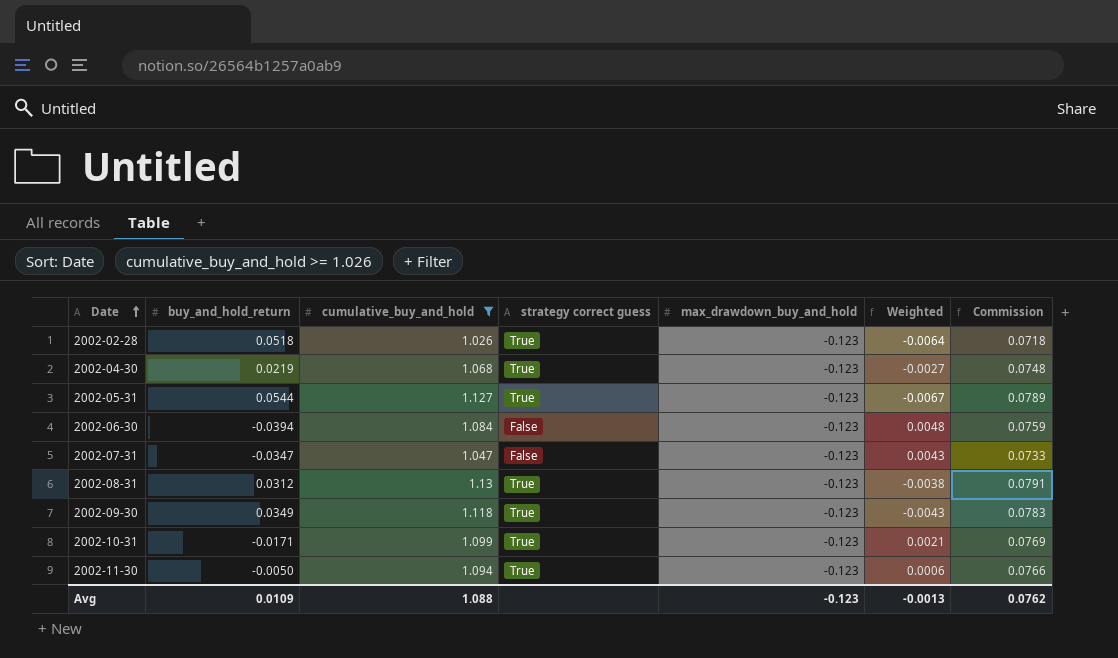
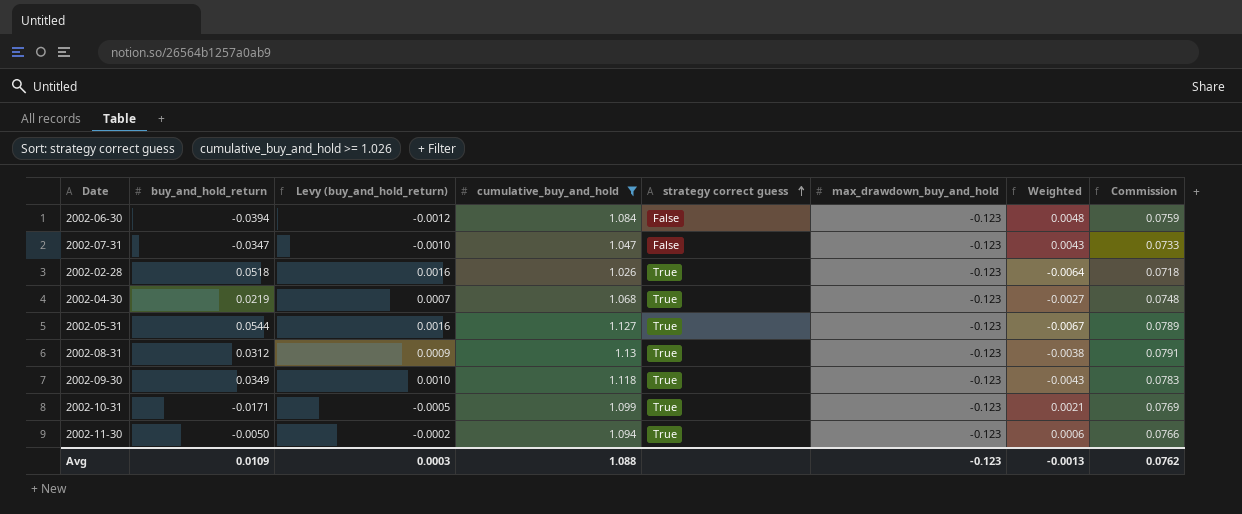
row order: Date ascending -> strategy correct guess ascending
column Levy (buy_and_hold_return) | formula: none -> [buy_and_hold_return] * 0.03

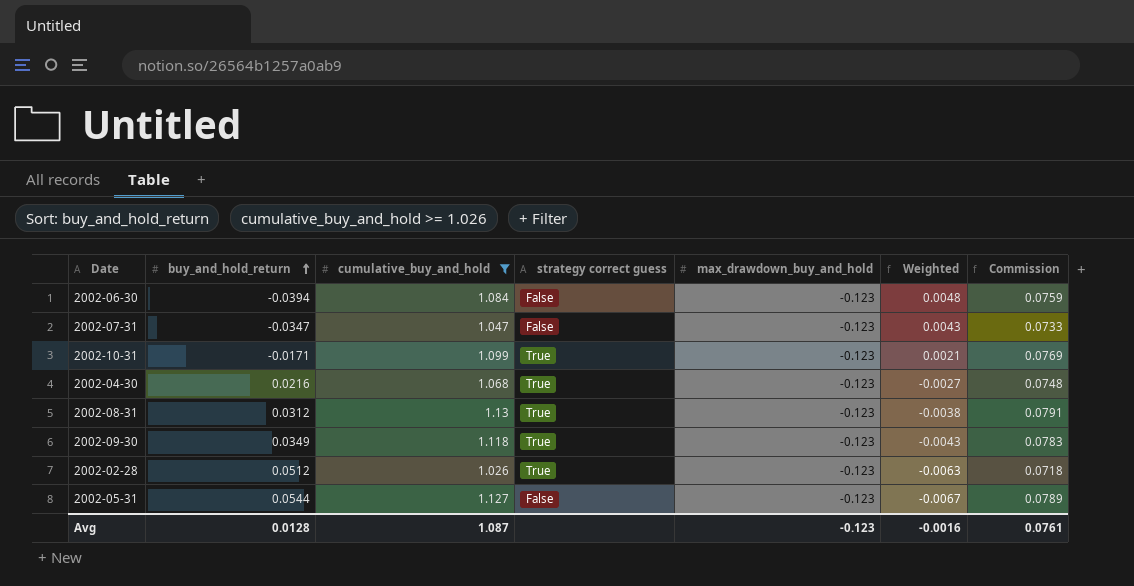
row order: strategy correct guess ascending -> buy_and_hold_return ascending
column Levy (buy_and_hold_return) | formula: [buy_and_hold_return] * 0.03 -> none
row 2002-11-30: -0.0050 | -0.0002 | 1.094 | True | -0.123 | 0.0006 | 0.0766 -> none
2002-04-30 | buy_and_hold_return: 0.0219 -> 0.0216
2002-02-28 | buy_and_hold_return: 0.0518 -> 0.0512
2002-02-28 | Weighted: -0.0064 -> -0.0063
2002-05-31 | strategy correct guess: True -> False
Avg | buy_and_hold_return: 0.0109 -> 0.0128
Avg | cumulative_buy_and_hold: 1.088 -> 1.087
Avg | Weighted: -0.0013 -> -0.0016
Avg | Commission: 0.0762 -> 0.0761

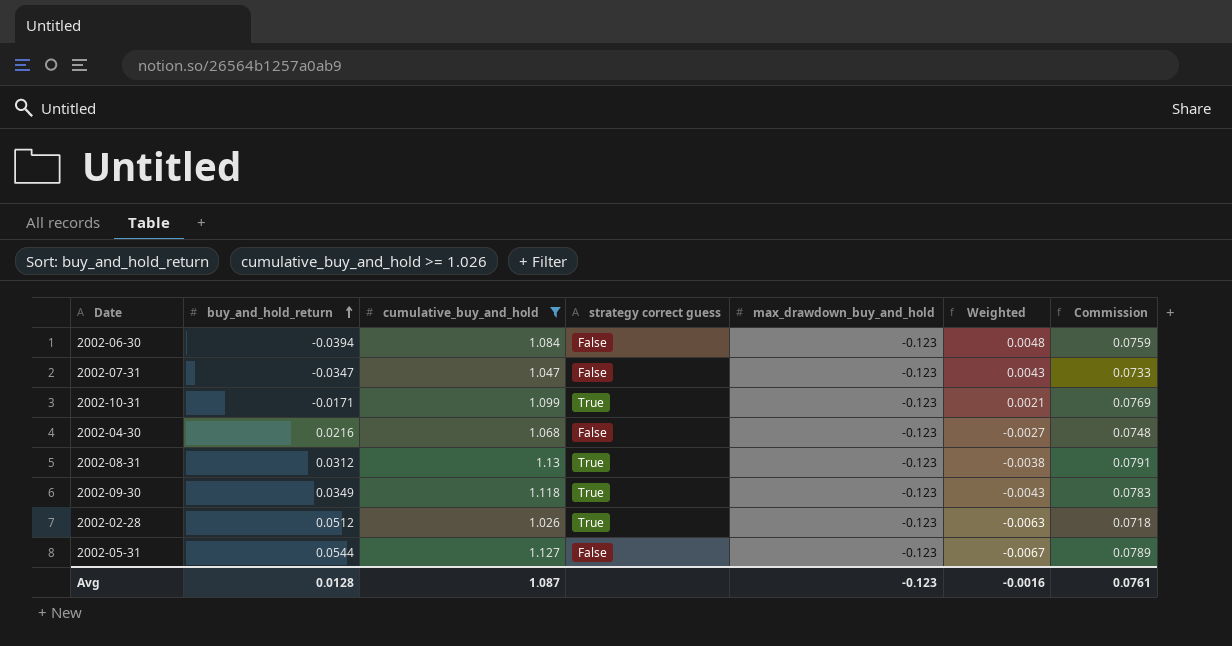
2002-04-30 | strategy correct guess: True -> False

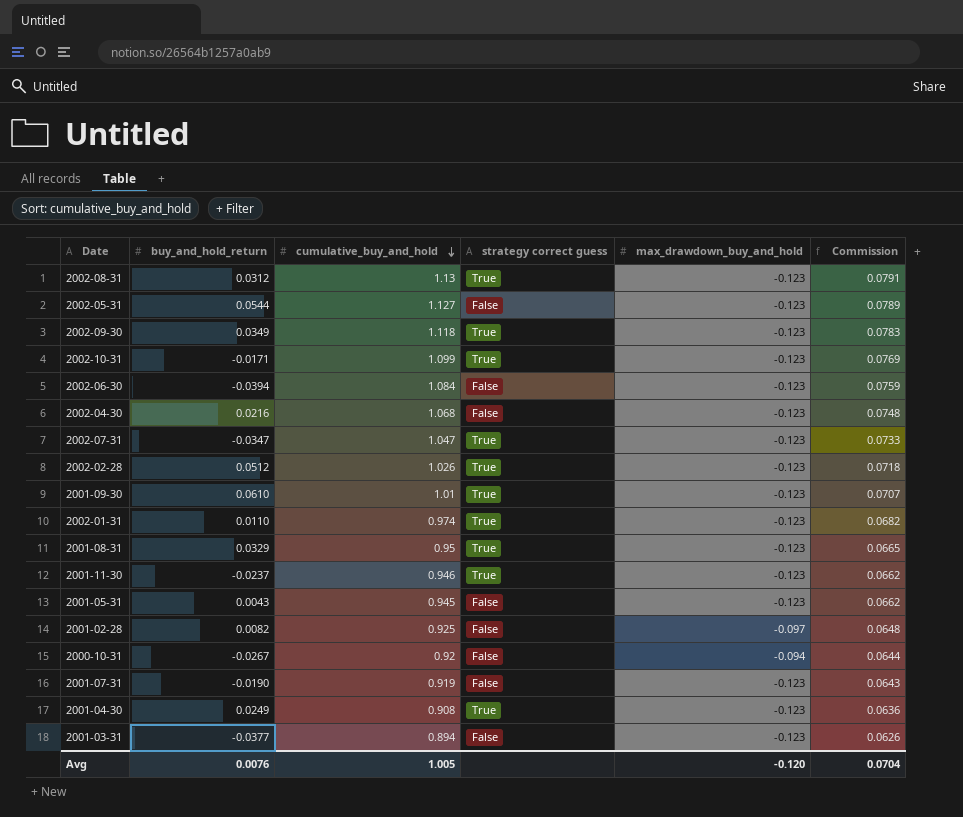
filter: cumulative_buy_and_hold >= 1.026 -> none
row order: buy_and_hold_return ascending -> cumulative_buy_and_hold descending
column Weighted | formula: [buy_and_hold_return] * [max_drawdown_buy_and_hold] -> none
2002-07-31 | strategy correct guess: False -> True
Avg | buy_and_hold_return: 0.0128 -> 0.0076
Avg | cumulative_buy_and_hold: 1.087 -> 1.005
Avg | max_drawdown_buy_and_hold: -0.123 -> -0.120
Avg | Commission: 0.0761 -> 0.0704

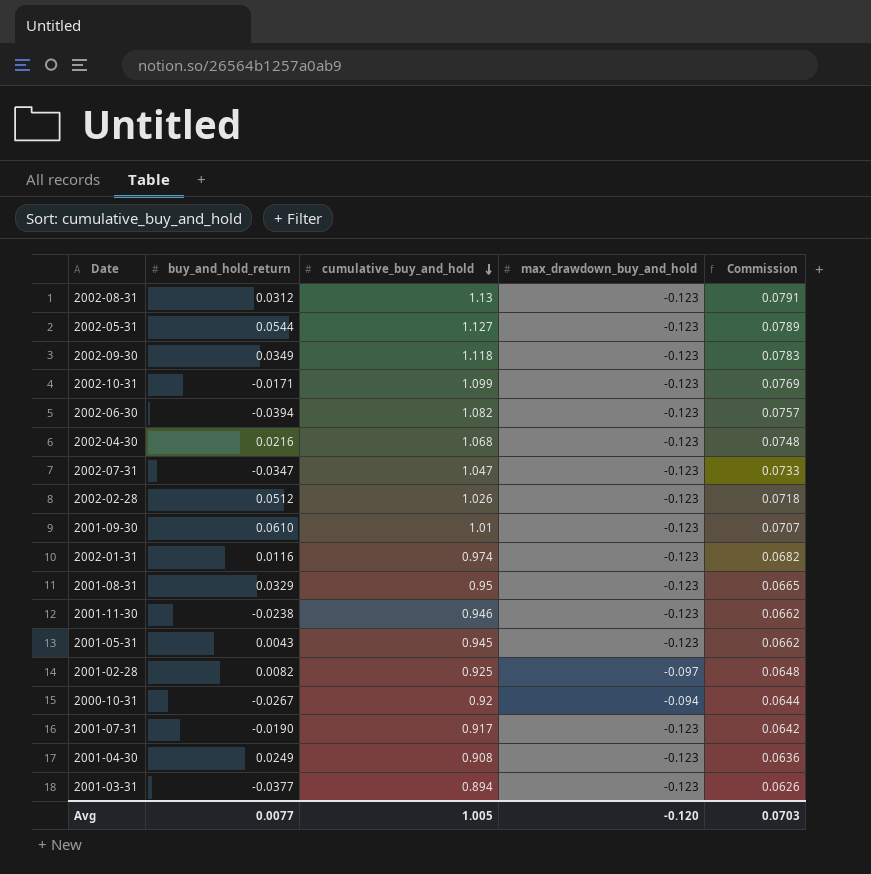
column strategy correct guess | position: 4 -> none
2002-06-30 | cumulative_buy_and_hold: 1.084 -> 1.082
2002-06-30 | Commission: 0.0759 -> 0.0757
2002-01-31 | buy_and_hold_return: 0.0110 -> 0.0116
2001-11-30 | buy_and_hold_return: -0.0237 -> -0.0238
2001-07-31 | cumulative_buy_and_hold: 0.919 -> 0.917
2001-07-31 | Commission: 0.0643 -> 0.0642
Avg | buy_and_hold_return: 0.0076 -> 0.0077
Avg | Commission: 0.0704 -> 0.0703

